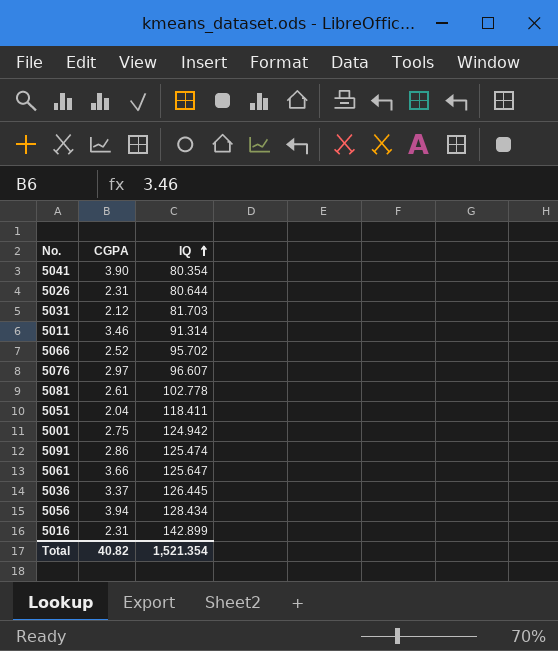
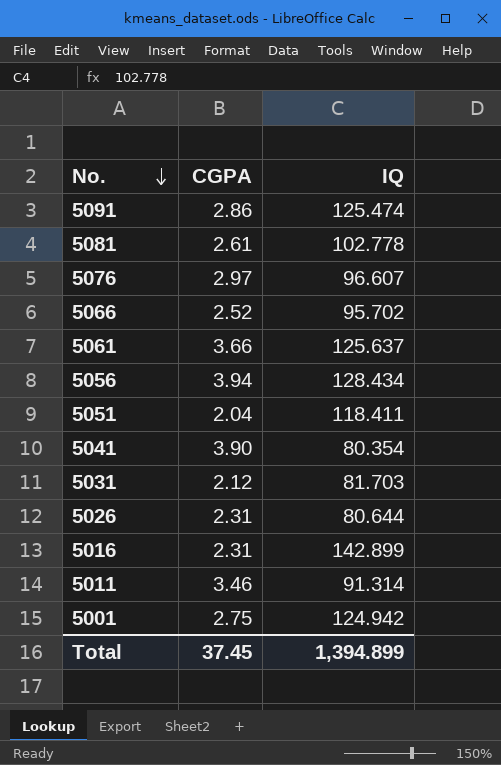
row order: IQ ascending -> No. descending
row 5036: 3.37 | 126.445 -> none
5061 | IQ: 125.647 -> 125.637
Total | CGPA: 40.82 -> 37.45
Total | IQ: 1,521.354 -> 1,394.899

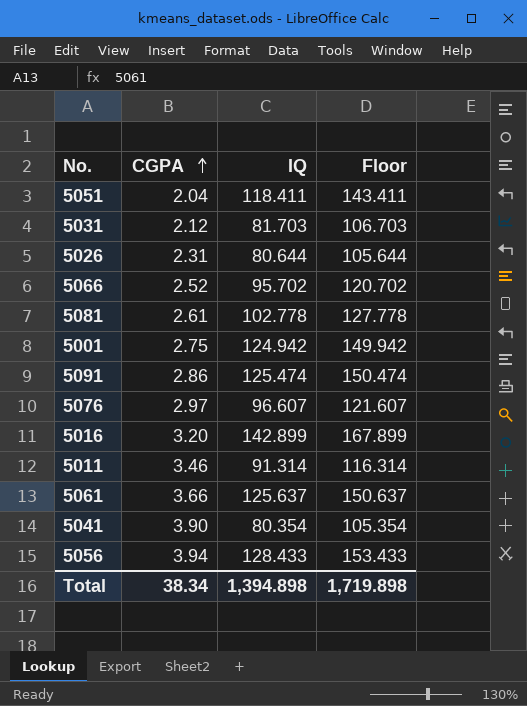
row order: No. descending -> CGPA ascending
column Floor | formula: none -> [IQ] + 25
5016 | CGPA: 2.31 -> 3.20
5056 | IQ: 128.434 -> 128.433
Total | CGPA: 37.45 -> 38.34
Total | IQ: 1,394.899 -> 1,394.898

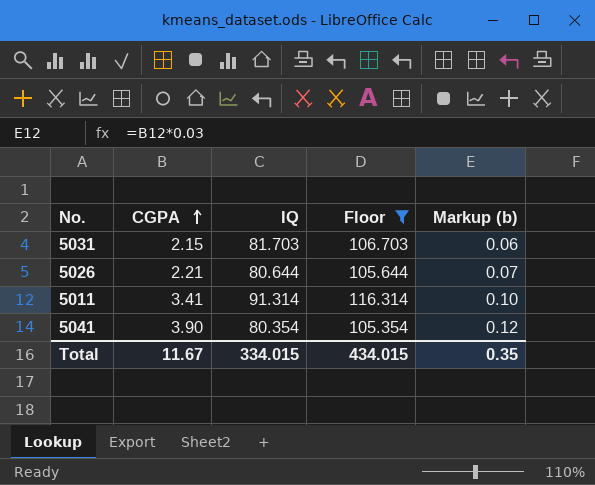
filter: none -> Floor <= 116.314
column Markup (b) | formula: none -> [CGPA] * 0.03
5031 | CGPA: 2.12 -> 2.15
5026 | CGPA: 2.31 -> 2.21
5011 | CGPA: 3.46 -> 3.41
Total | CGPA: 38.34 -> 11.67
Total | IQ: 1,394.898 -> 334.015
Total | Floor: 1,719.898 -> 434.015

